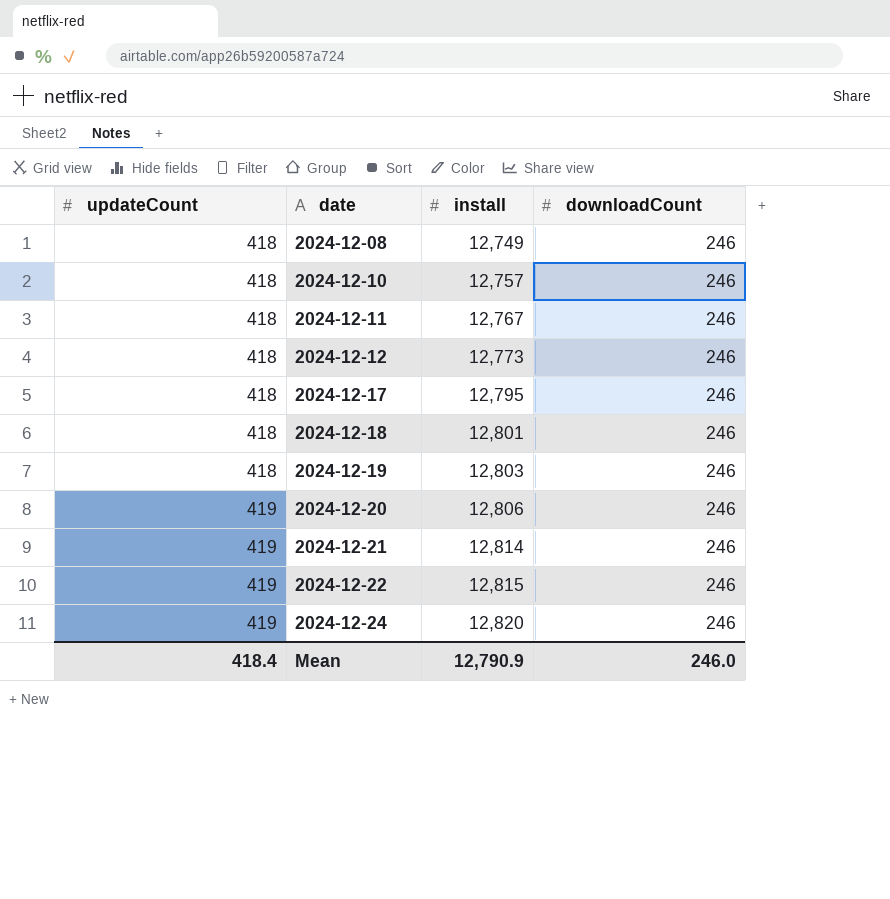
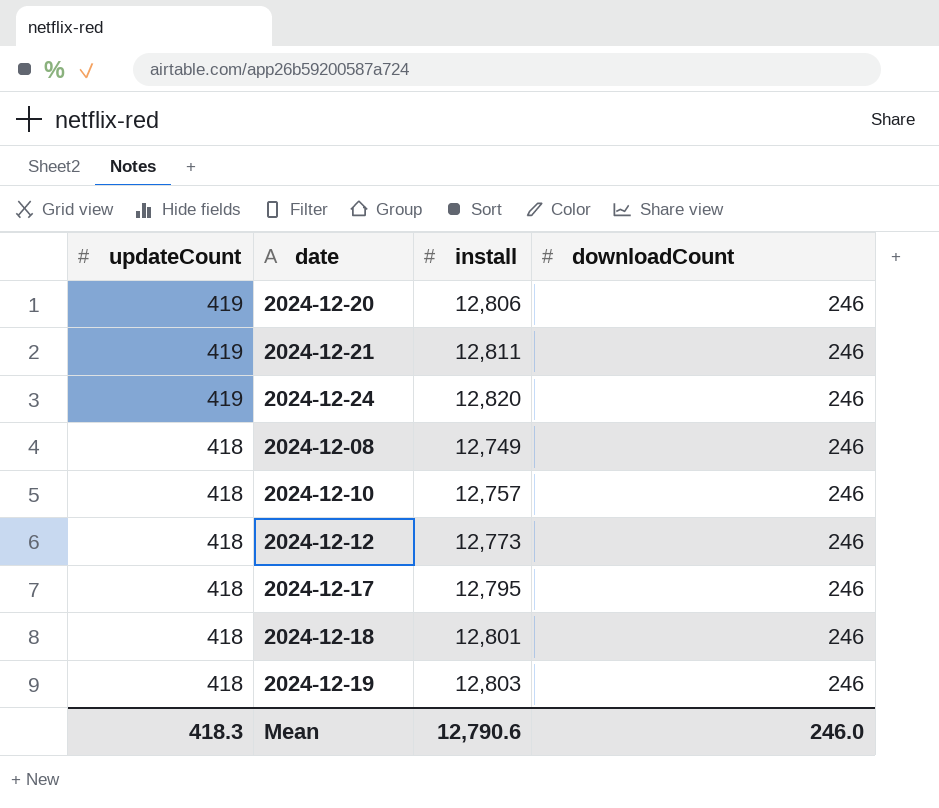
row order: updateCount ascending -> updateCount descending
row 2024-12-11: 418 | 12,767 | 246 -> none
row 2024-12-22: 419 | 12,815 | 246 -> none
2024-12-21 | install: 12,814 -> 12,811
Mean | updateCount: 418.4 -> 418.3
Mean | install: 12,790.9 -> 12,790.6

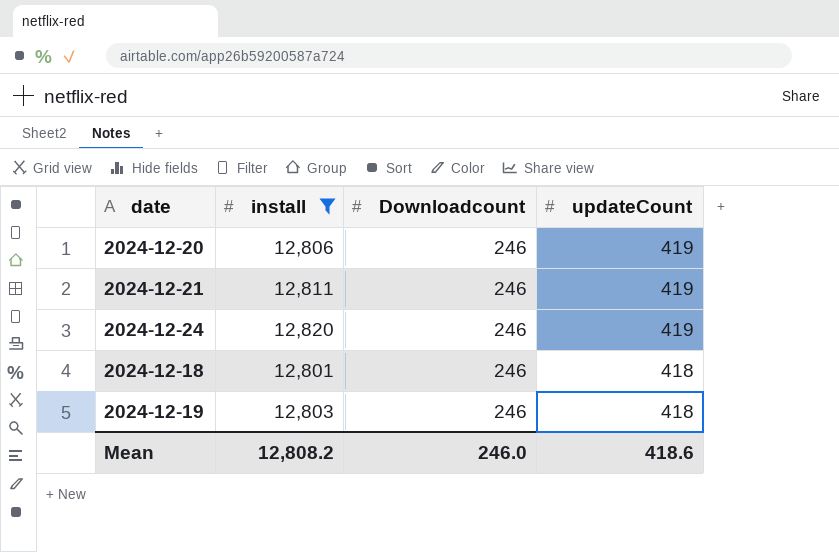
filter: none -> install >= 12,801
column name: downloadCount -> Downloadcount
column updateCount | position: 1 -> 4
Mean | install: 12,790.6 -> 12,808.2
Mean | updateCount: 418.3 -> 418.6

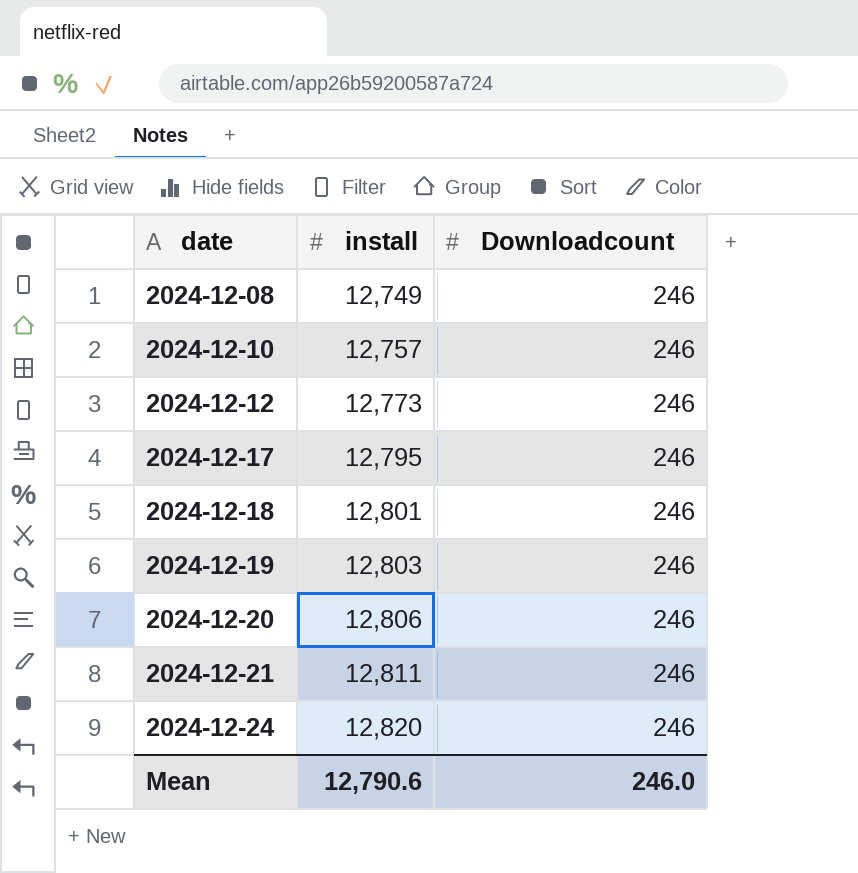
filter: install >= 12,801 -> none
row order: updateCount descending -> date ascending
column updateCount | position: 4 -> none
Mean | install: 12,808.2 -> 12,790.6

